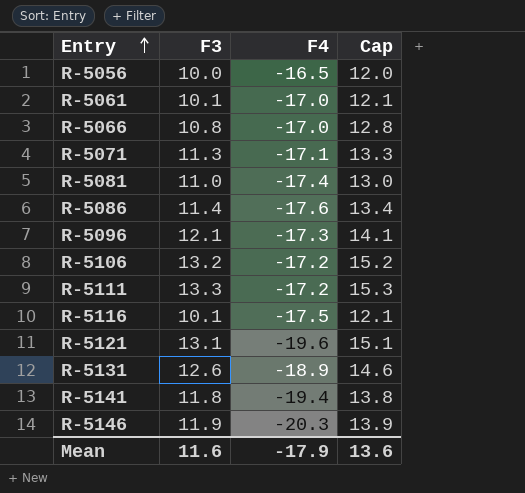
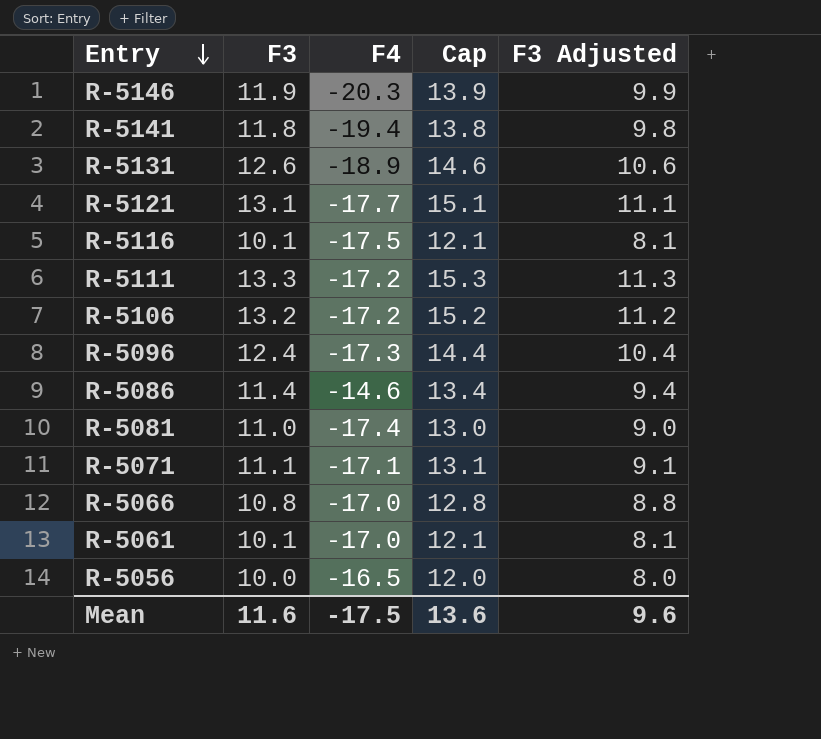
row order: Entry ascending -> Entry descending
column F3 Adjusted | formula: none -> [F3] - 2
R-5121 | F4: -19.6 -> -17.7
R-5096 | F3: 12.1 -> 12.4
R-5096 | Cap: 14.1 -> 14.4
R-5086 | F4: -17.6 -> -14.6
R-5071 | F3: 11.3 -> 11.1
R-5071 | Cap: 13.3 -> 13.1
Mean | F4: -17.9 -> -17.5

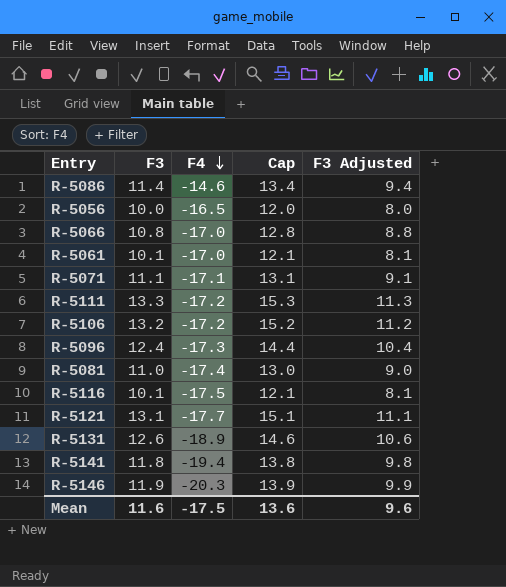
row order: Entry descending -> F4 descending

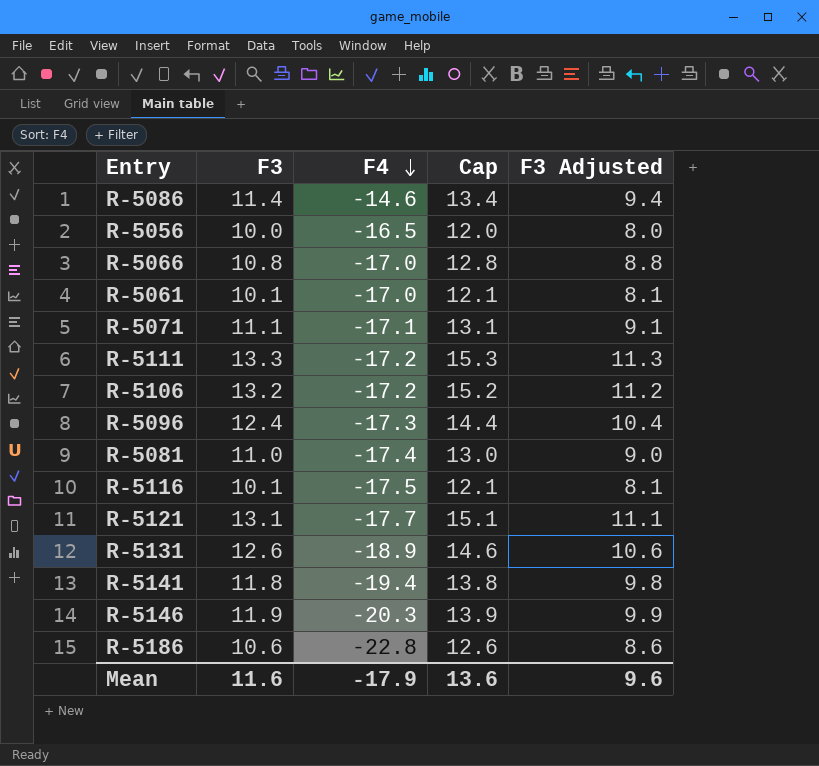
row R-5186: none -> 10.6 | -22.8 | 12.6 | 8.6
Mean | F4: -17.5 -> -17.9

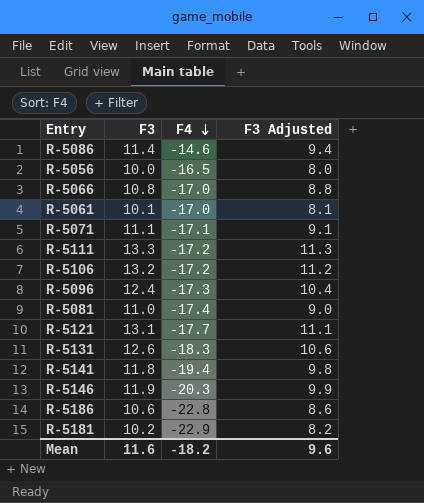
column Cap | formula: [F3] + 2 -> none
row R-5116: 10.1 | -17.5 | 12.1 | 8.1 -> none
R-5131 | F4: -18.9 -> -18.3
row R-5181: none -> 10.2 | -22.9 | 8.2
Mean | F4: -17.9 -> -18.2

